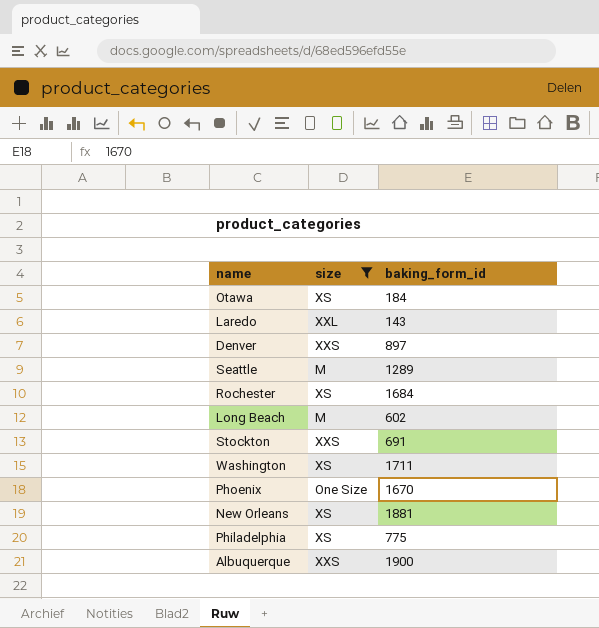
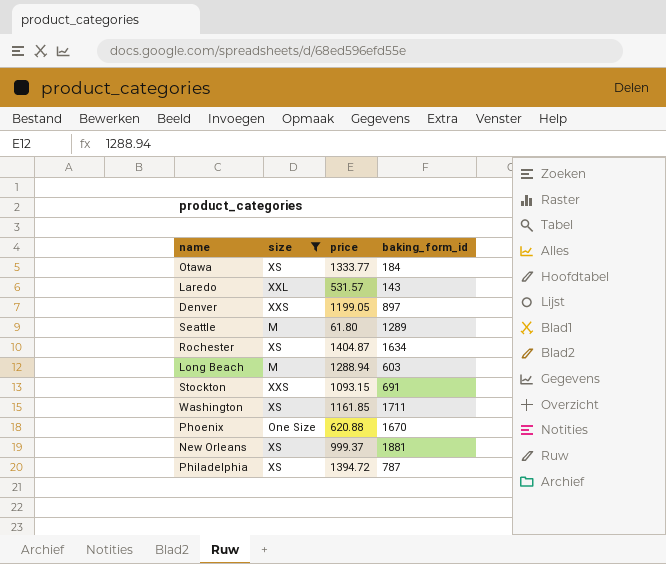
column price | position: none -> 3
row Albuquerque: XXS | 1900 -> none
Rochester | baking_form_id: 1684 -> 1634
Long Beach | baking_form_id: 602 -> 603
Philadelphia | baking_form_id: 775 -> 787

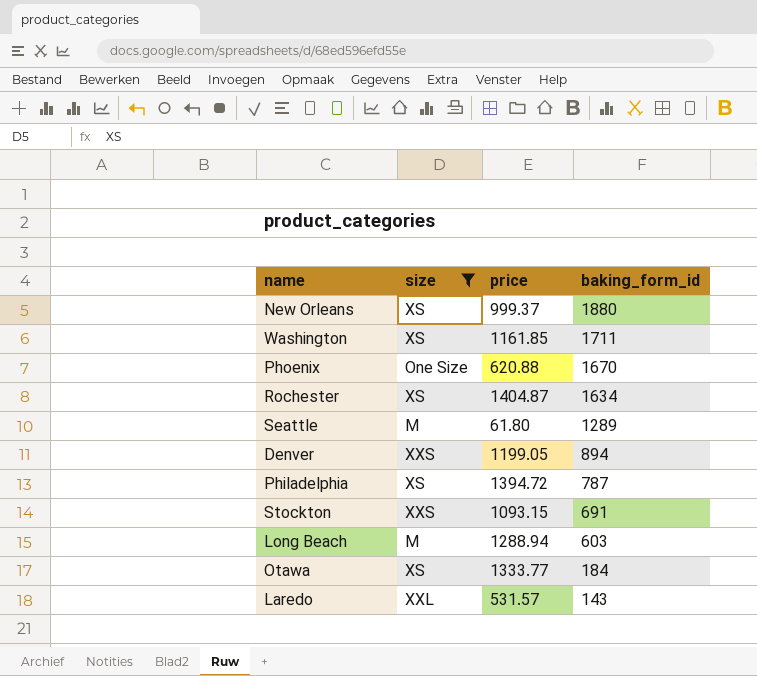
row order: none -> baking_form_id descending
New Orleans | baking_form_id: 1881 -> 1880
Denver | baking_form_id: 897 -> 894

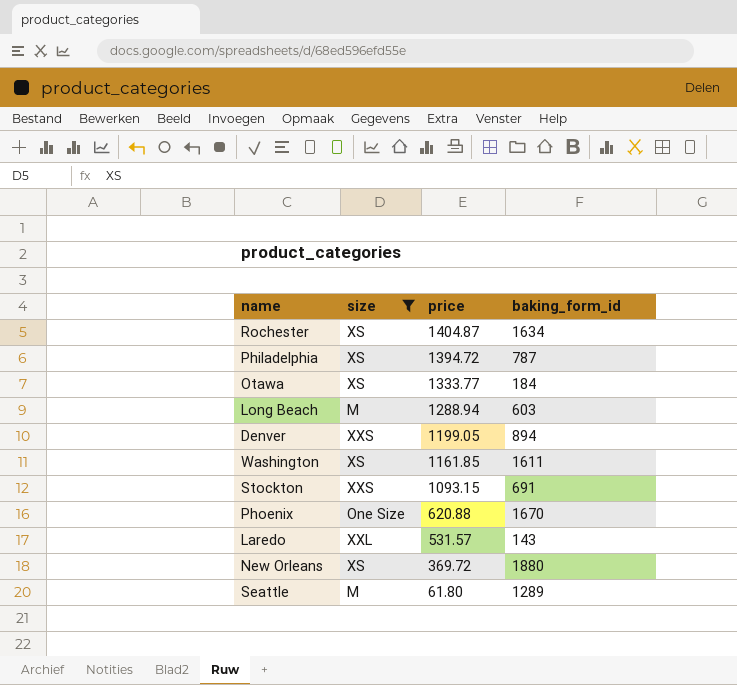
row order: baking_form_id descending -> price descending
Washington | baking_form_id: 1711 -> 1611
New Orleans | price: 999.37 -> 369.72

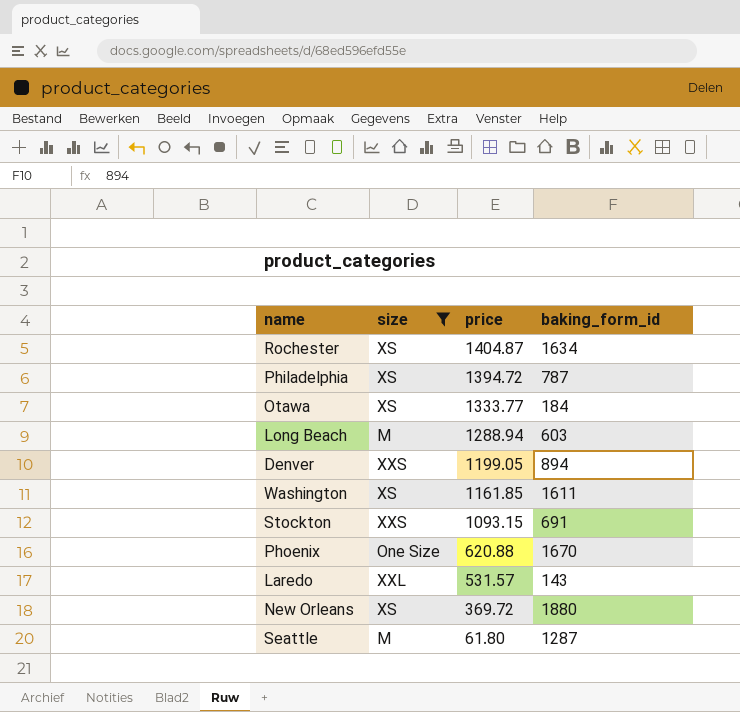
Seattle | baking_form_id: 1289 -> 1287

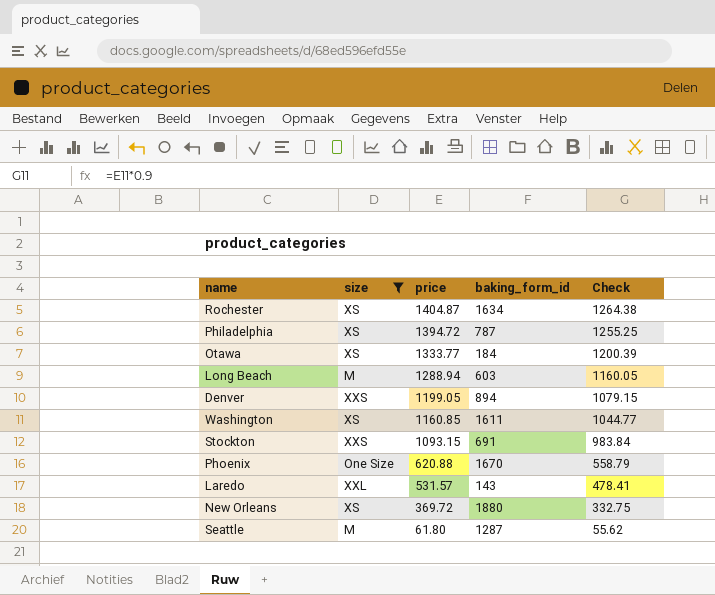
column Check | formula: none -> [price] * 0.9
Washington | price: 1161.85 -> 1160.85

